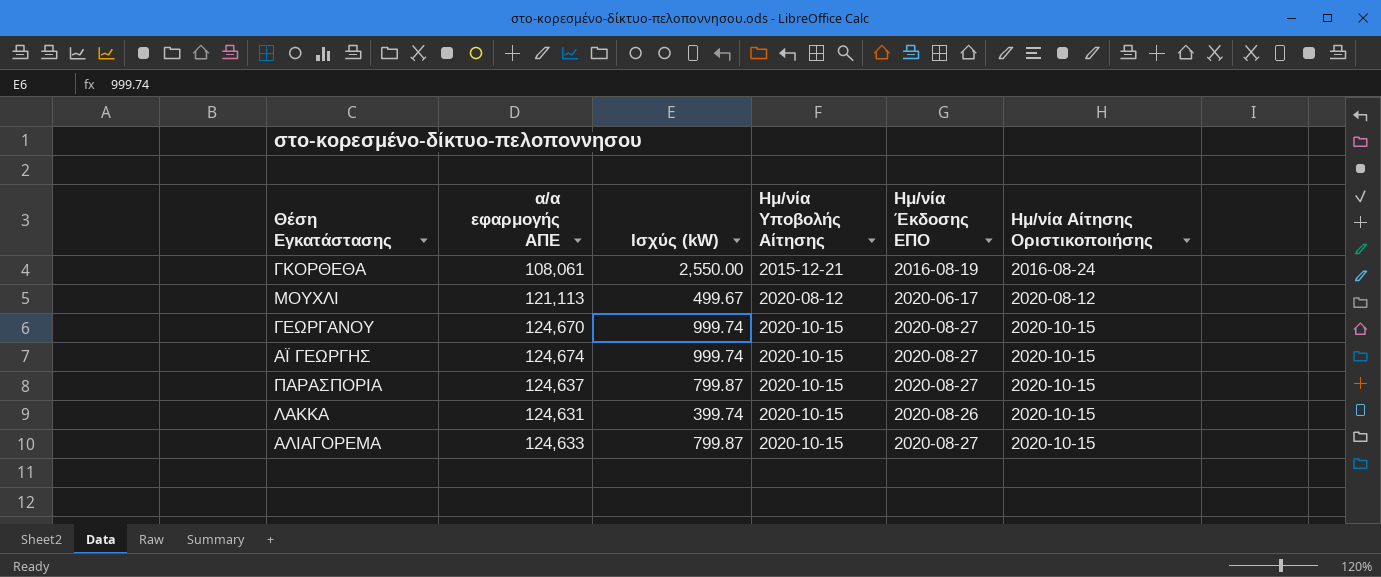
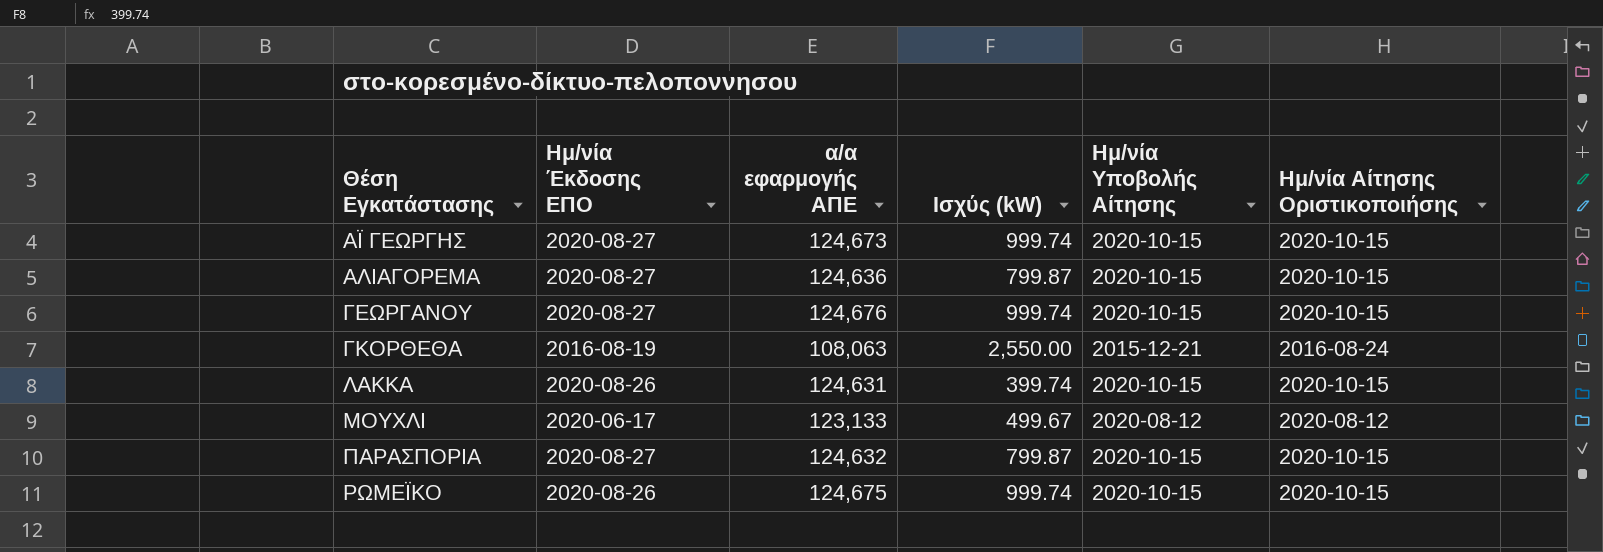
row order: Ημ/νία Υποβολής Αίτησης ascending -> Θέση Εγκατάστασης ascending
column Ημ/νία Έκδοσης ΕΠΟ | position: 5 -> 2
ΑΪ ΓΕΩΡΓΗΣ | α/α εφαρμογής ΑΠΕ: 124,674 -> 124,673
ΑΛΙΑΓΟΡΕΜΑ | α/α εφαρμογής ΑΠΕ: 124,633 -> 124,636
ΓΕΩΡΓΑΝΟΥ | α/α εφαρμογής ΑΠΕ: 124,670 -> 124,676
ΓΚΟΡΘΕΘΑ | α/α εφαρμογής ΑΠΕ: 108,061 -> 108,063
ΜΟΥΧΛΙ | α/α εφαρμογής ΑΠΕ: 121,113 -> 123,133
ΠΑΡΑΣΠΟΡΙΑ | α/α εφαρμογής ΑΠΕ: 124,637 -> 124,632
row ΡΩΜΕΪΚΟ: none -> 2020-08-26 | 124,675 | 999.74 | 2020-10-15 | 2020-10-15

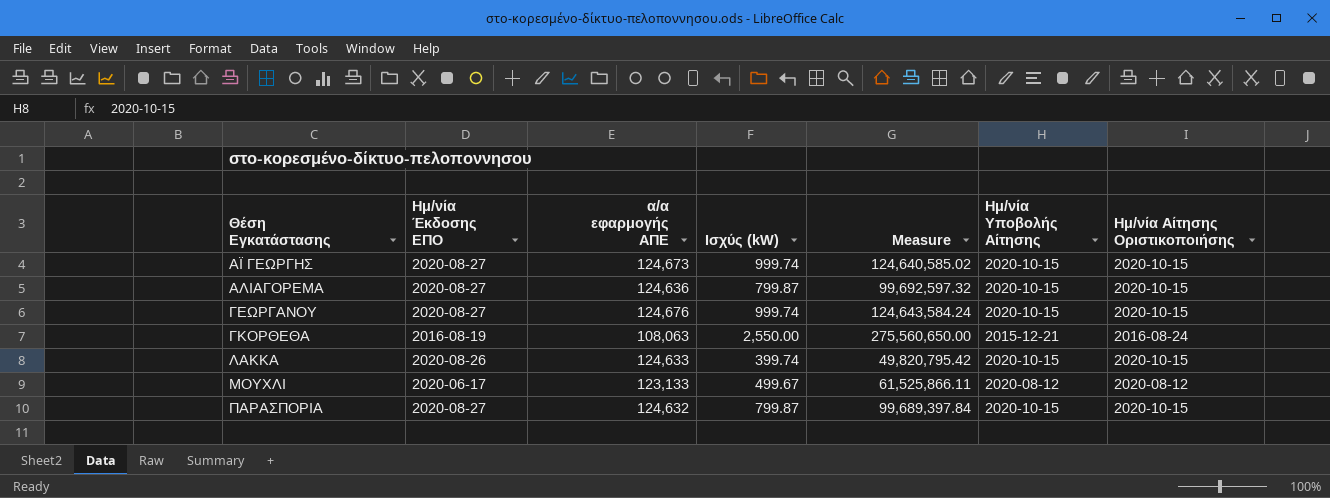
column Measure | formula: none -> [α/α εφαρμογής ΑΠΕ] * [Ισχύς (kW)]
row ΡΩΜΕΪΚΟ: 2020-08-26 | 124,675 | 999.74 | 2020-10-15 | 2020-10-15 -> none
ΛΑΚΚΑ | α/α εφαρμογής ΑΠΕ: 124,631 -> 124,633

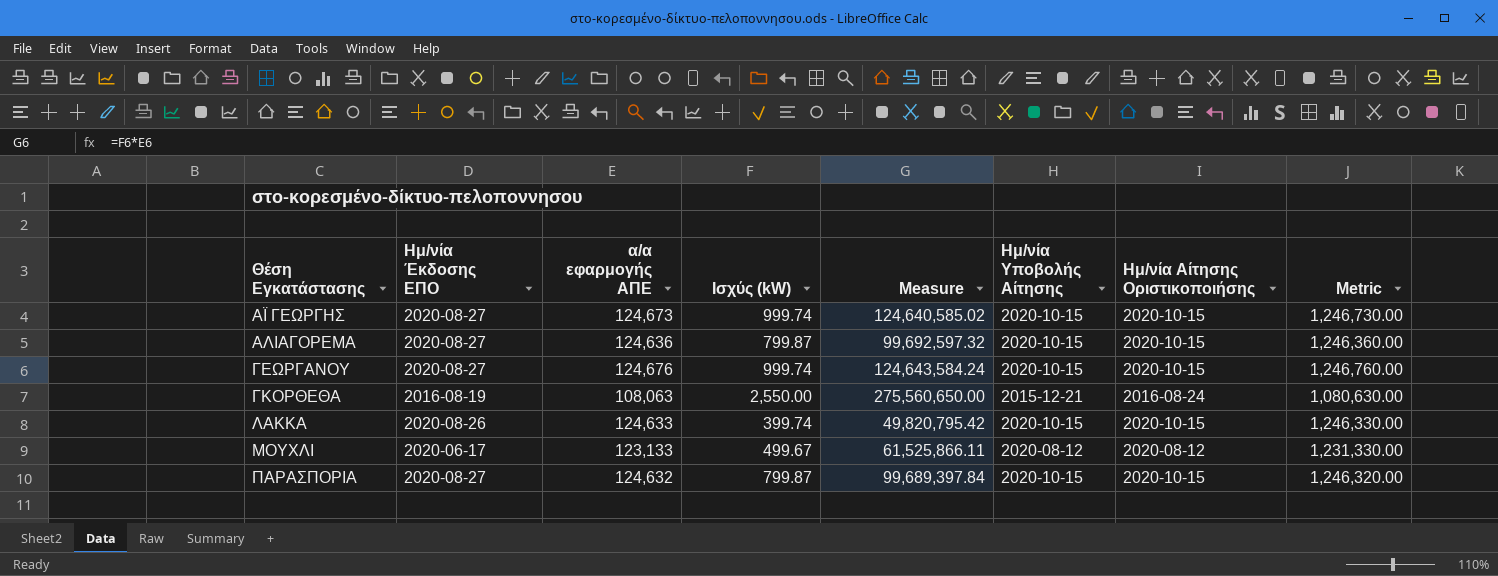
column Metric | formula: none -> [α/α εφαρμογής ΑΠΕ] * 10

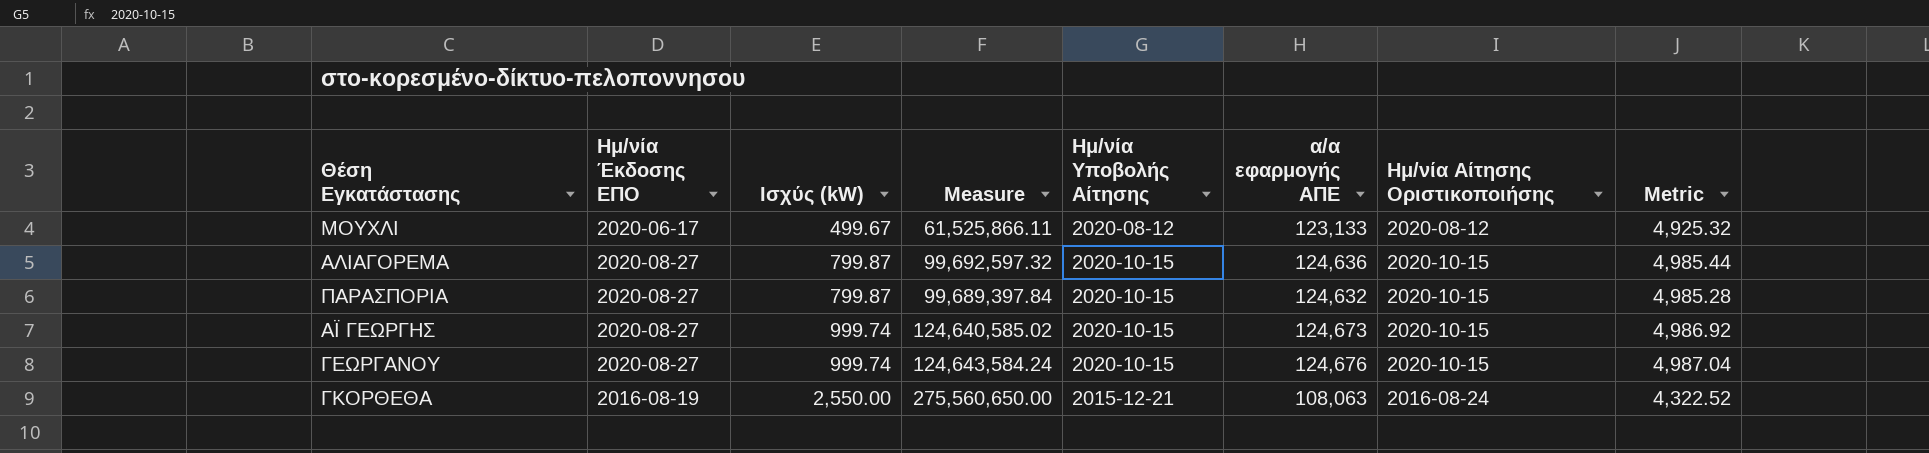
row order: Θέση Εγκατάστασης ascending -> Ισχύς (kW) ascending
column α/α εφαρμογής ΑΠΕ | position: 3 -> 6
column Metric | formula: [α/α εφαρμογής ΑΠΕ] * 10 -> [α/α εφαρμογής ΑΠΕ] * 0.04
row ΛΑΚΚΑ: 2020-08-26 | 124,633 | 399.74 | 49,820,795.42 | 2020-10-15 | 2020-10-15 | 1,246,330.00 -> none

